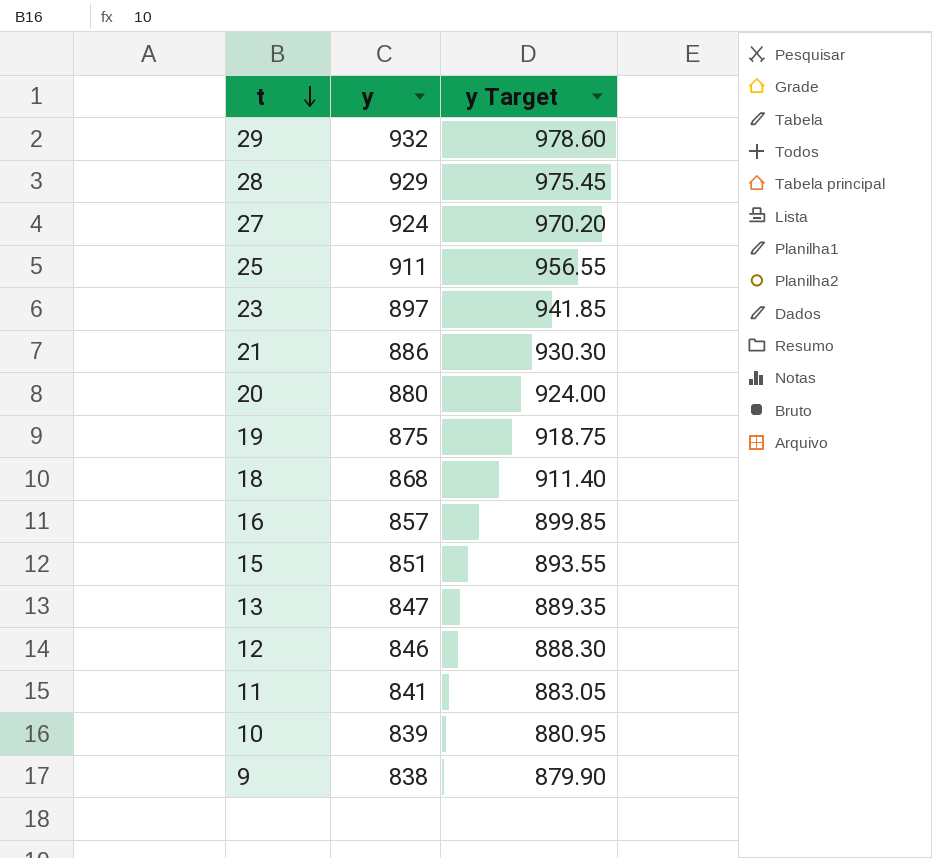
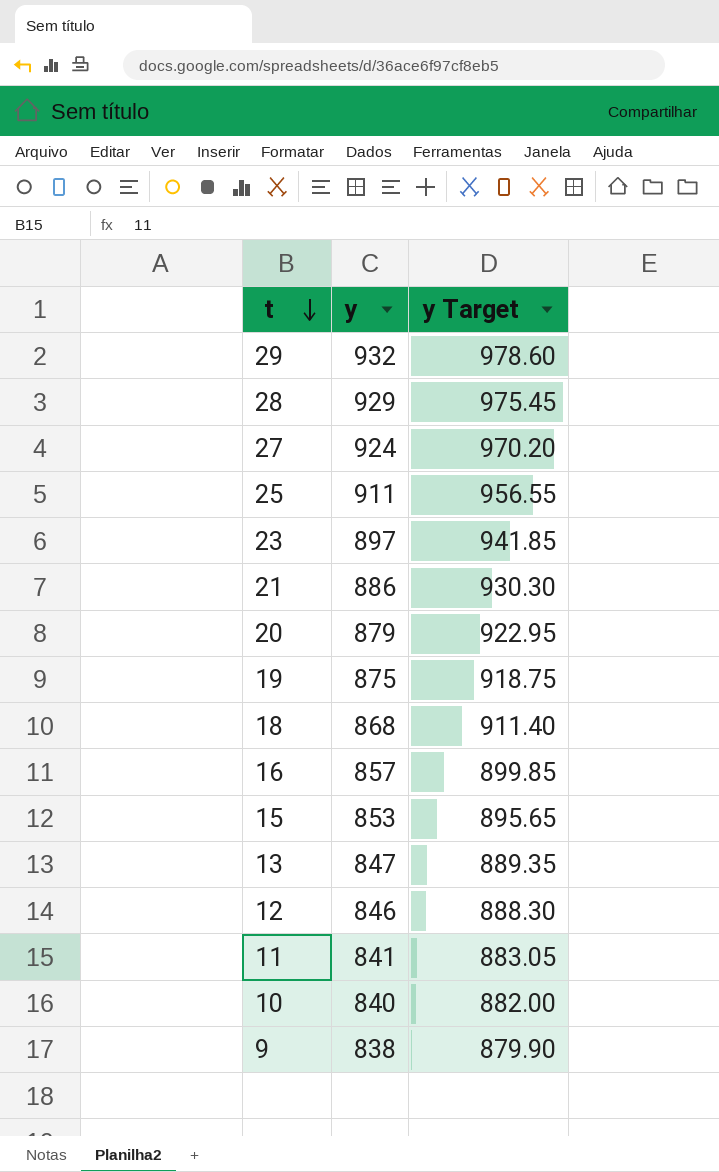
20 | y: 880 -> 879
20 | y Target: 924.00 -> 922.95
15 | y: 851 -> 853
15 | y Target: 893.55 -> 895.65
10 | y: 839 -> 840
10 | y Target: 880.95 -> 882.00

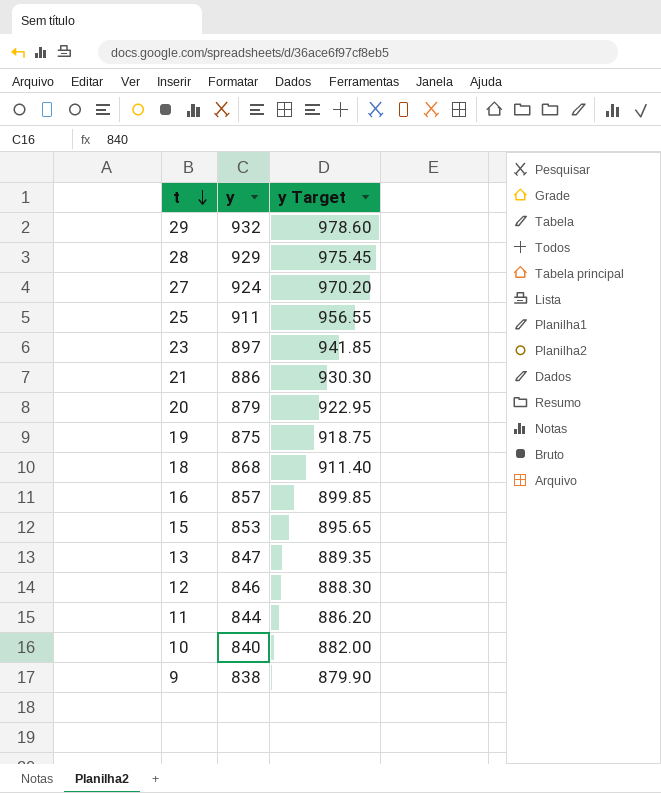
11 | y: 841 -> 844
11 | y Target: 883.05 -> 886.20

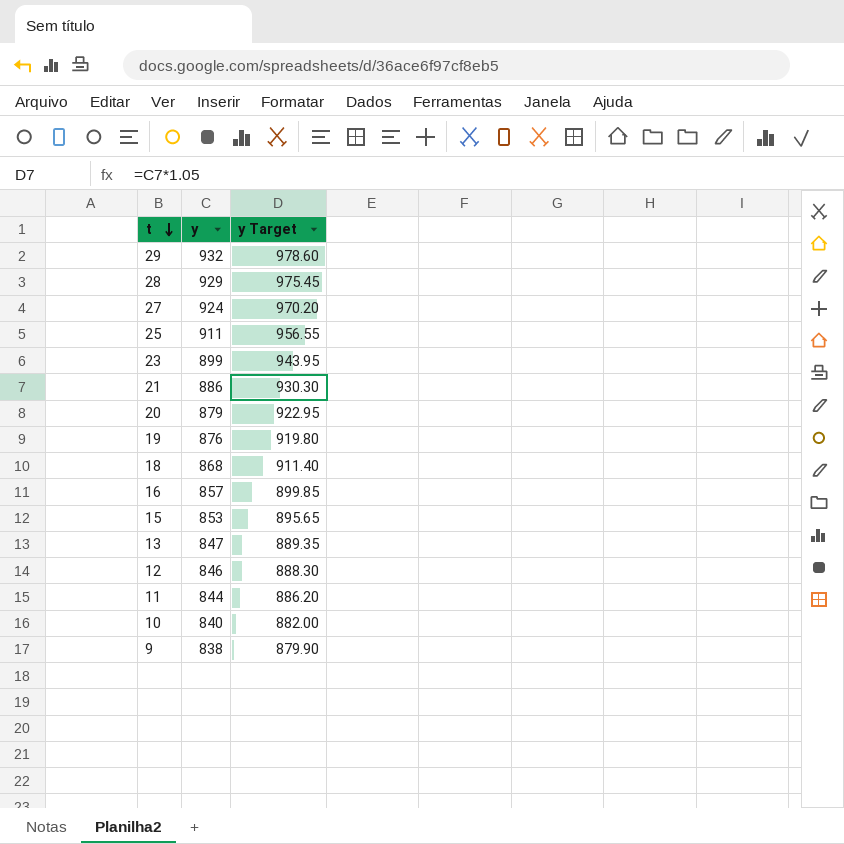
23 | y: 897 -> 899
23 | y Target: 941.85 -> 943.95
19 | y: 875 -> 876
19 | y Target: 918.75 -> 919.80

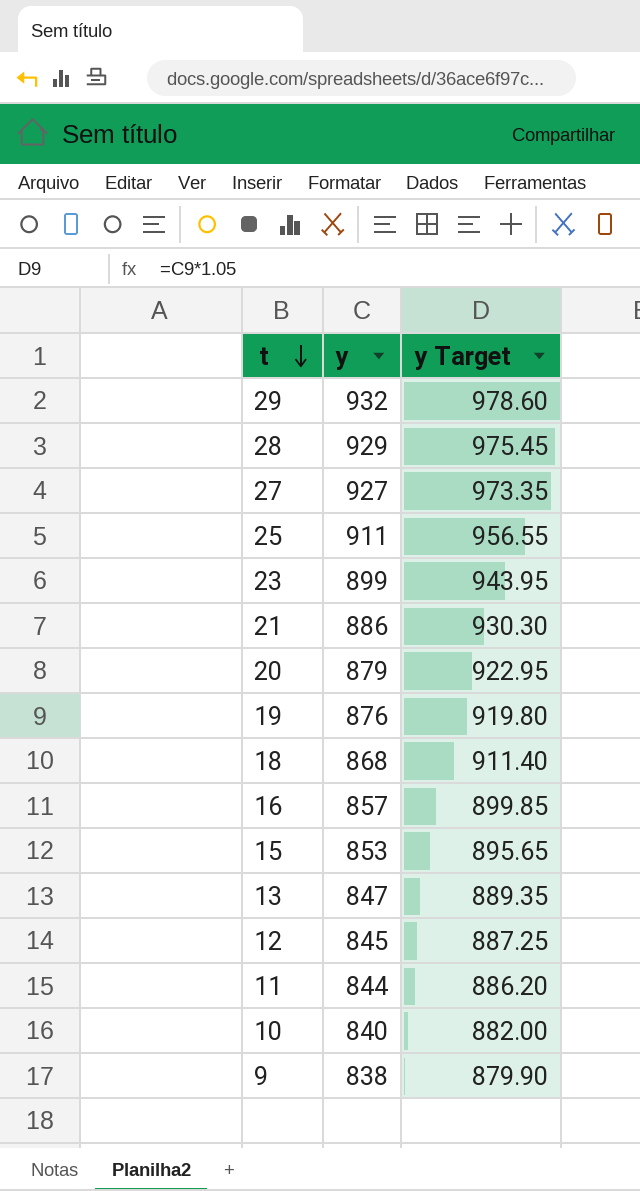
27 | y: 924 -> 927
27 | y Target: 970.20 -> 973.35
12 | y: 846 -> 845
12 | y Target: 888.30 -> 887.25

